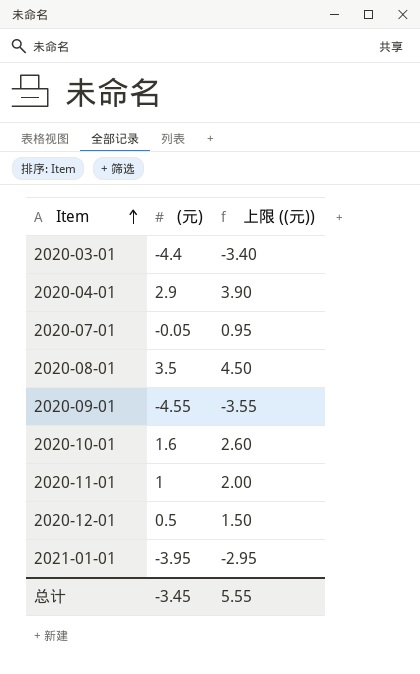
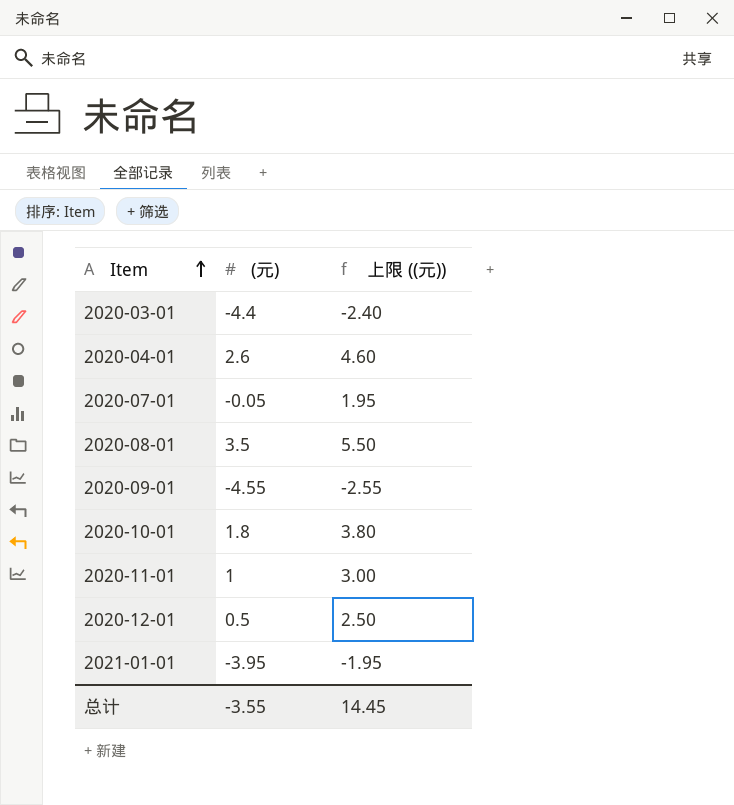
column 上限 ((元)) | formula: [(元)] + 1 -> [(元)] + 2
2020-04-01 | (元): 2.9 -> 2.6
2020-10-01 | (元): 1.6 -> 1.8
总计 | (元): -3.45 -> -3.55
总计 | 上限 ((元)): 5.55 -> 14.45

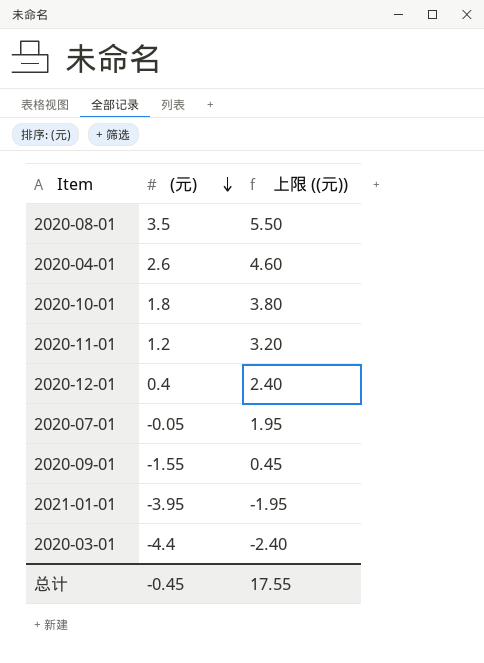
row order: Item ascending -> (元) descending
2020-11-01 | (元): 1 -> 1.2
2020-11-01 | 上限 ((元)): 3.00 -> 3.20
2020-12-01 | (元): 0.5 -> 0.4
2020-12-01 | 上限 ((元)): 2.50 -> 2.40
2020-09-01 | (元): -4.55 -> -1.55
2020-09-01 | 上限 ((元)): -2.55 -> 0.45
总计 | (元): -3.55 -> -0.45
总计 | 上限 ((元)): 14.45 -> 17.55

